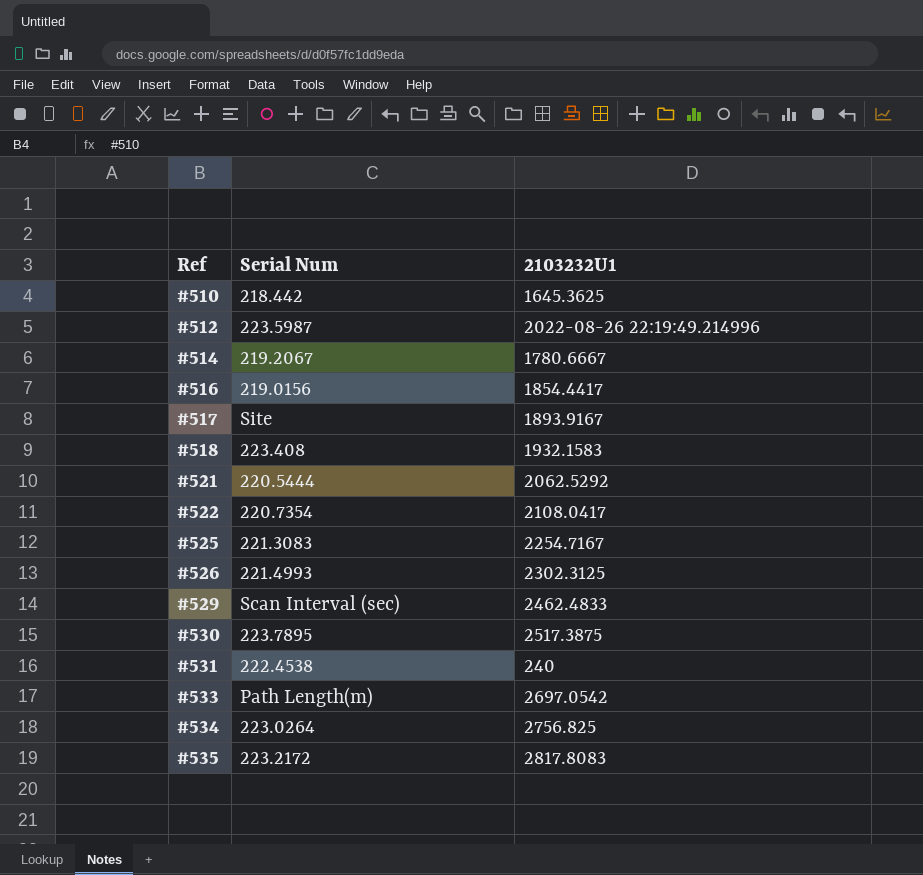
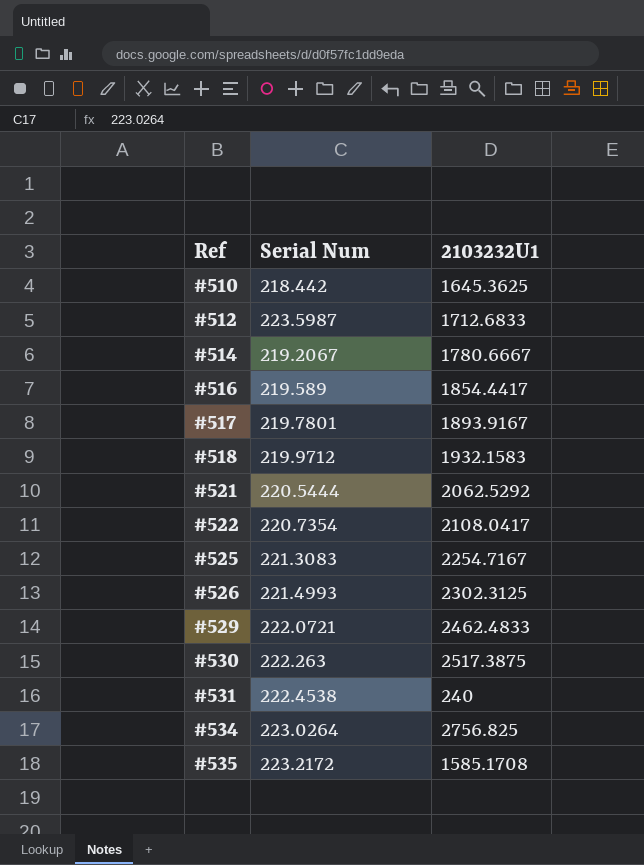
row #533: Path Length(m) | 2697.0542 -> none
#512 | 2103232U1: 2022-08-26 22:19:49.214996 -> 1712.6833
#516 | Serial Num: 219.0156 -> 219.589
#517 | Serial Num: Site -> 219.7801
#518 | Serial Num: 223.408 -> 219.9712
#529 | Serial Num: Scan Interval (sec) -> 222.0721
#530 | Serial Num: 223.7895 -> 222.263
#535 | 2103232U1: 2817.8083 -> 1585.1708

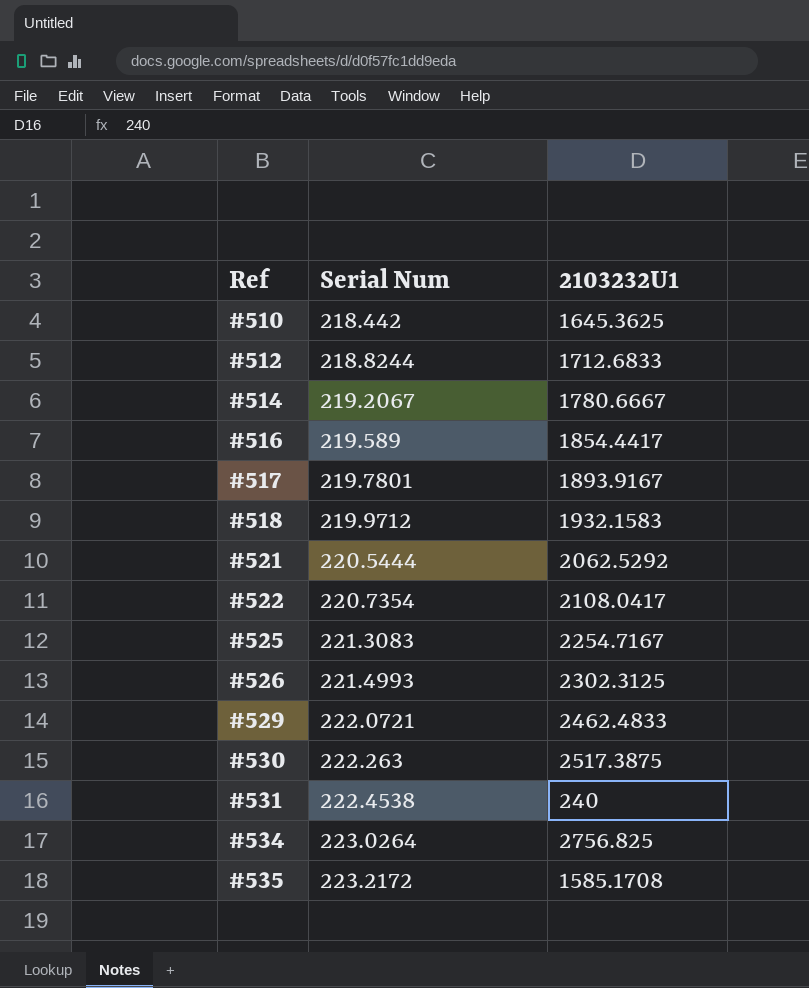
#512 | Serial Num: 223.5987 -> 218.8244

